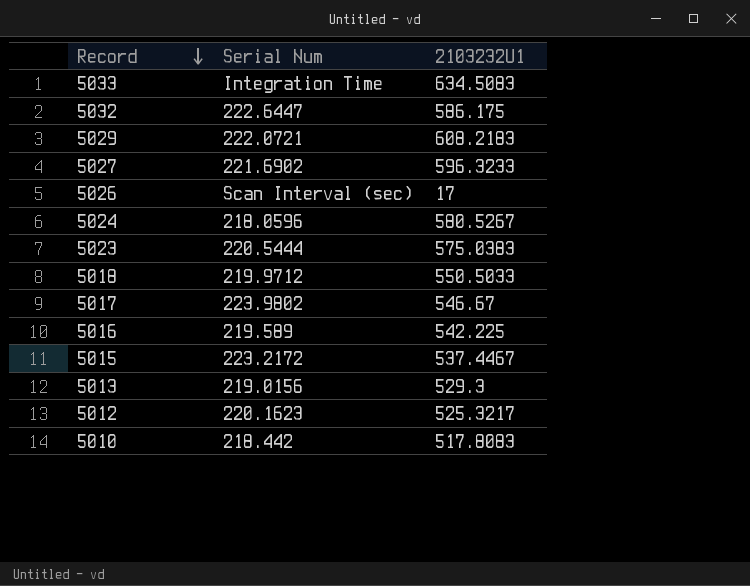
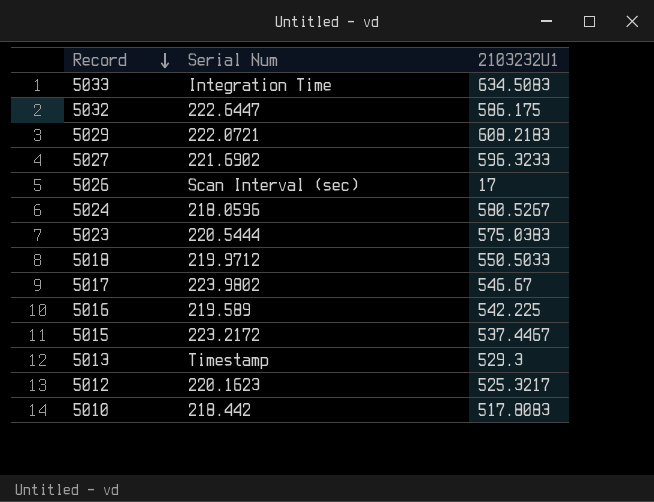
5013 | Serial Num: 219.0156 -> Timestamp

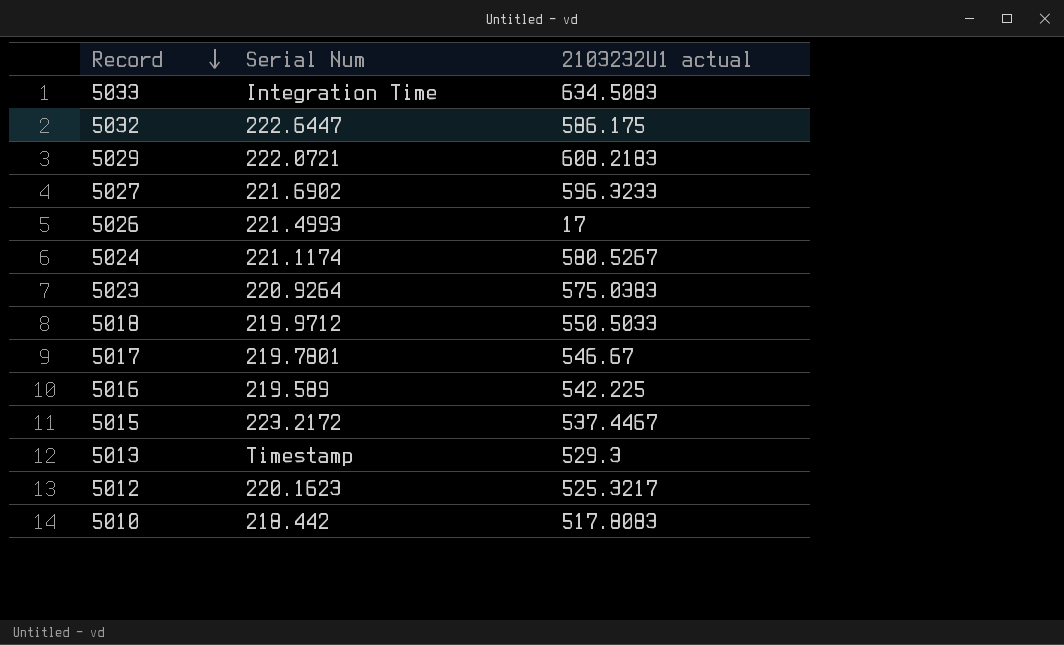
column name: 2103232U1 -> 2103232U1 actual
5026 | Serial Num: Scan Interval (sec) -> 221.4993
5024 | Serial Num: 218.0596 -> 221.1174
5023 | Serial Num: 220.5444 -> 220.9264
5017 | Serial Num: 223.9802 -> 219.7801

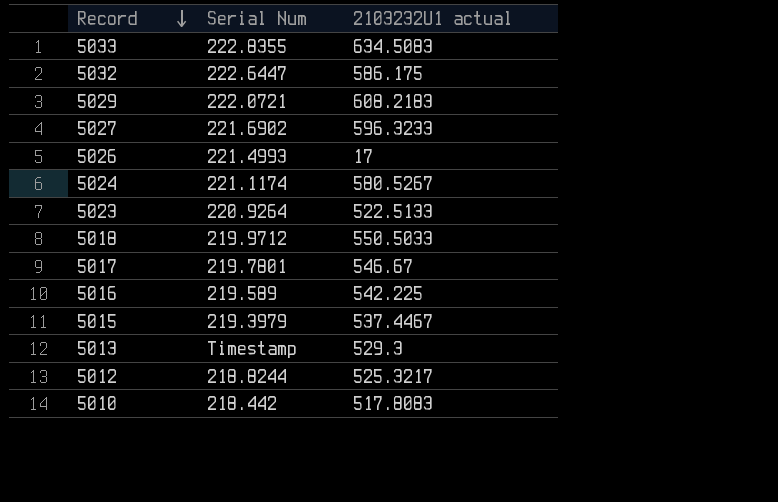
5033 | Serial Num: Integration Time -> 222.8355
5023 | 2103232U1 actual: 575.0383 -> 522.5133
5015 | Serial Num: 223.2172 -> 219.3979
5012 | Serial Num: 220.1623 -> 218.8244

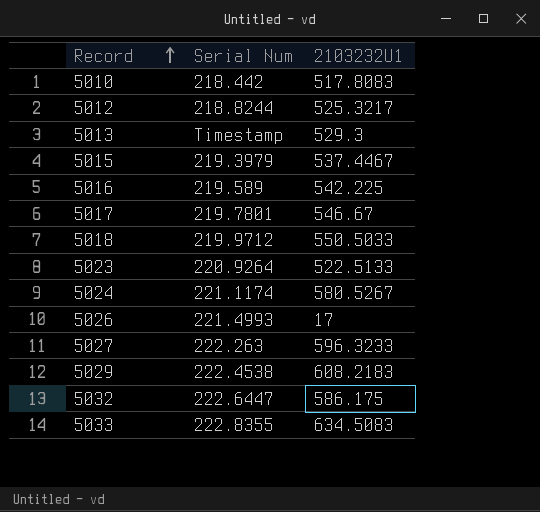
row order: Record descending -> Record ascending
column name: 2103232U1 actual -> 2103232U1
5027 | Serial Num: 221.6902 -> 222.263
5029 | Serial Num: 222.0721 -> 222.4538

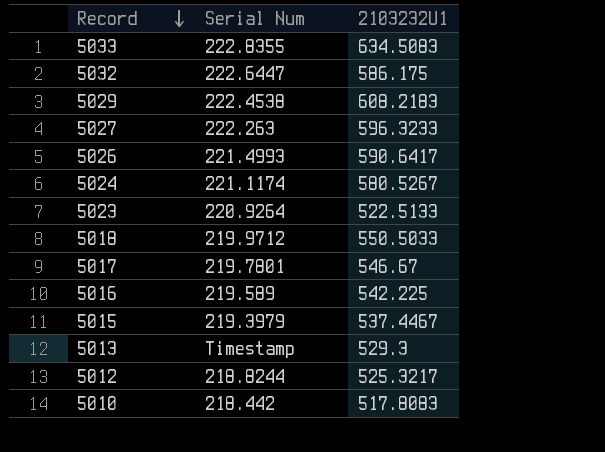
row order: Record ascending -> Record descending
5026 | 2103232U1: 17 -> 590.6417

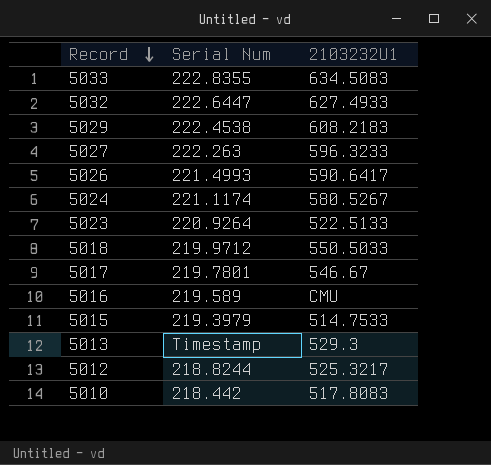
5032 | 2103232U1: 586.175 -> 627.4933
5016 | 2103232U1: 542.225 -> CMU
5015 | 2103232U1: 537.4467 -> 514.7533

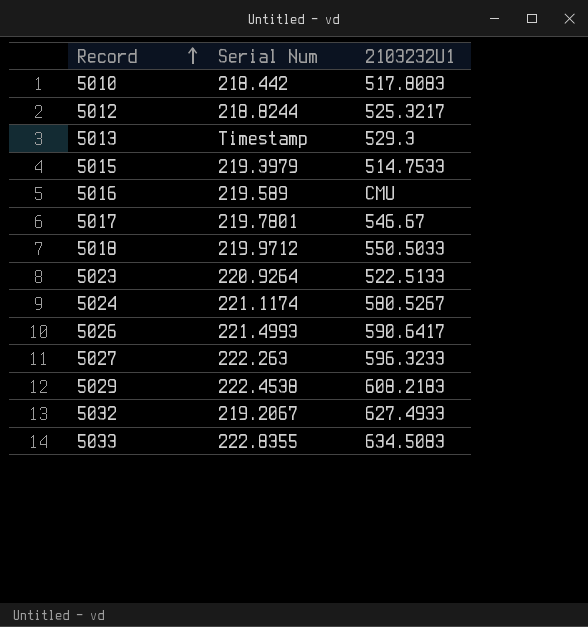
row order: Record descending -> Record ascending
5032 | Serial Num: 222.6447 -> 219.2067

